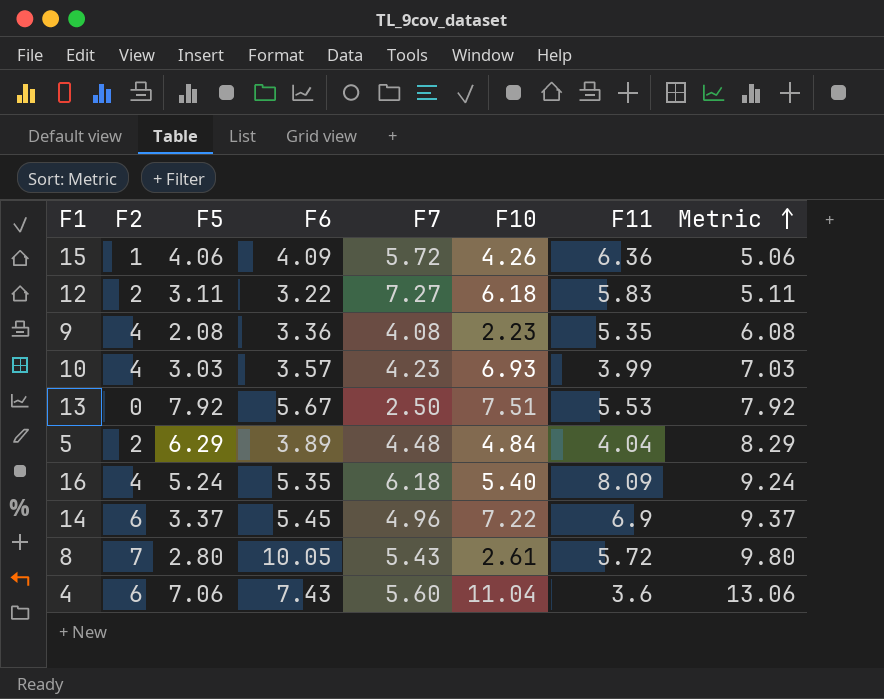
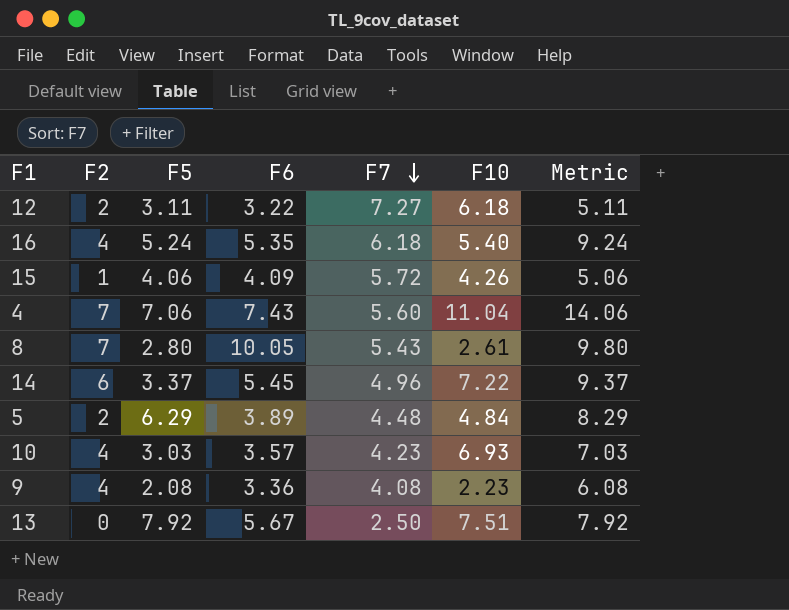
row order: Metric ascending -> F7 descending
column F11 | position: 7 -> none
4 | F2: 6 -> 7
4 | Metric: 13.06 -> 14.06

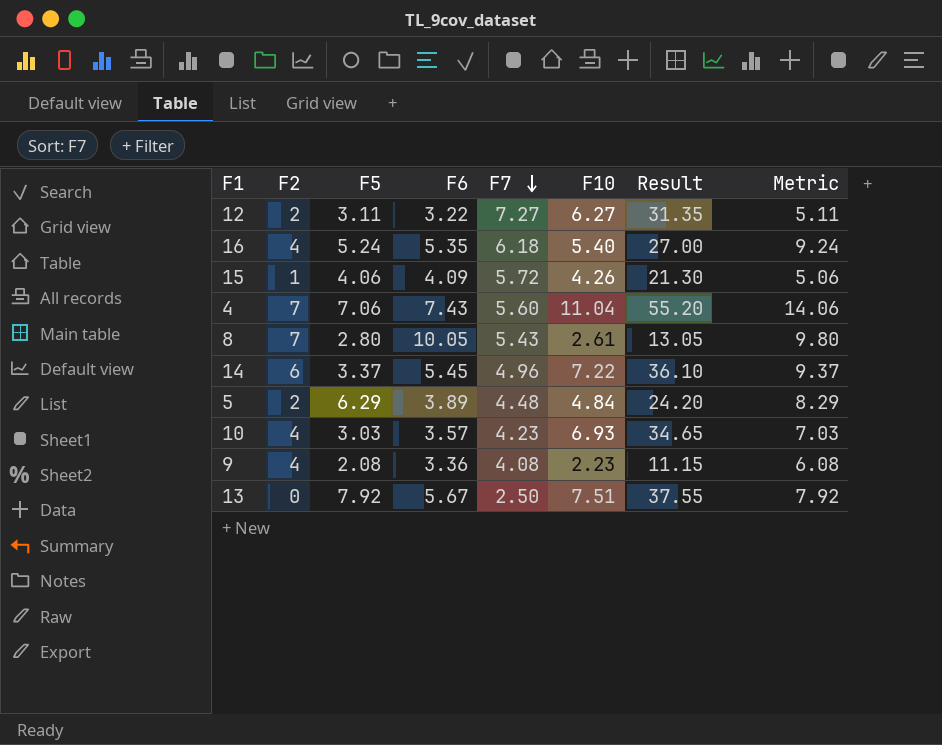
column Result | formula: none -> [F10] * 5
12 | F10: 6.18 -> 6.27

